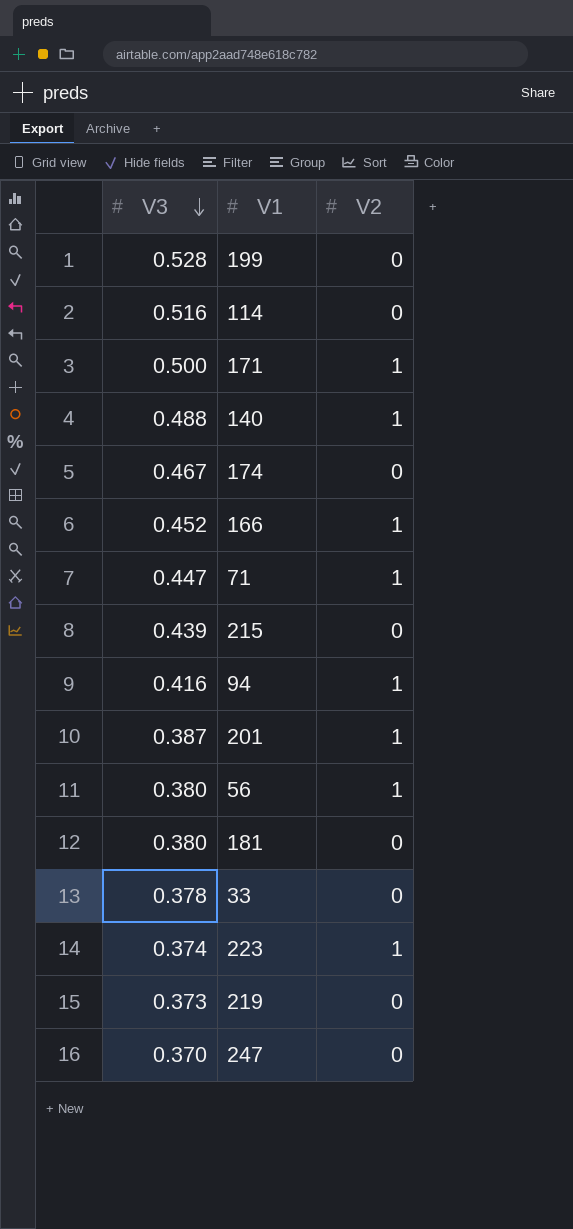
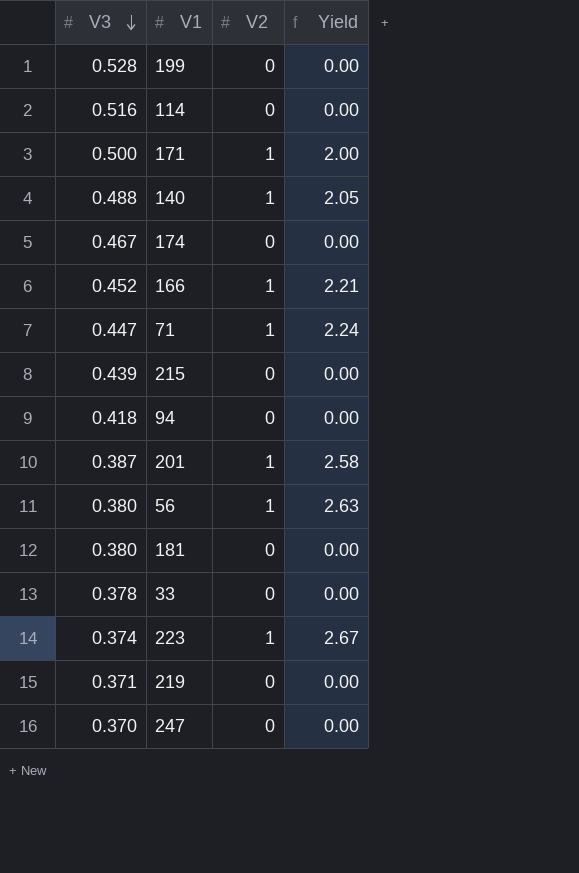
column Yield | formula: none -> [V2] / [V3]
94 | V3: 0.416 -> 0.418
94 | V2: 1 -> 0
219 | V3: 0.373 -> 0.371

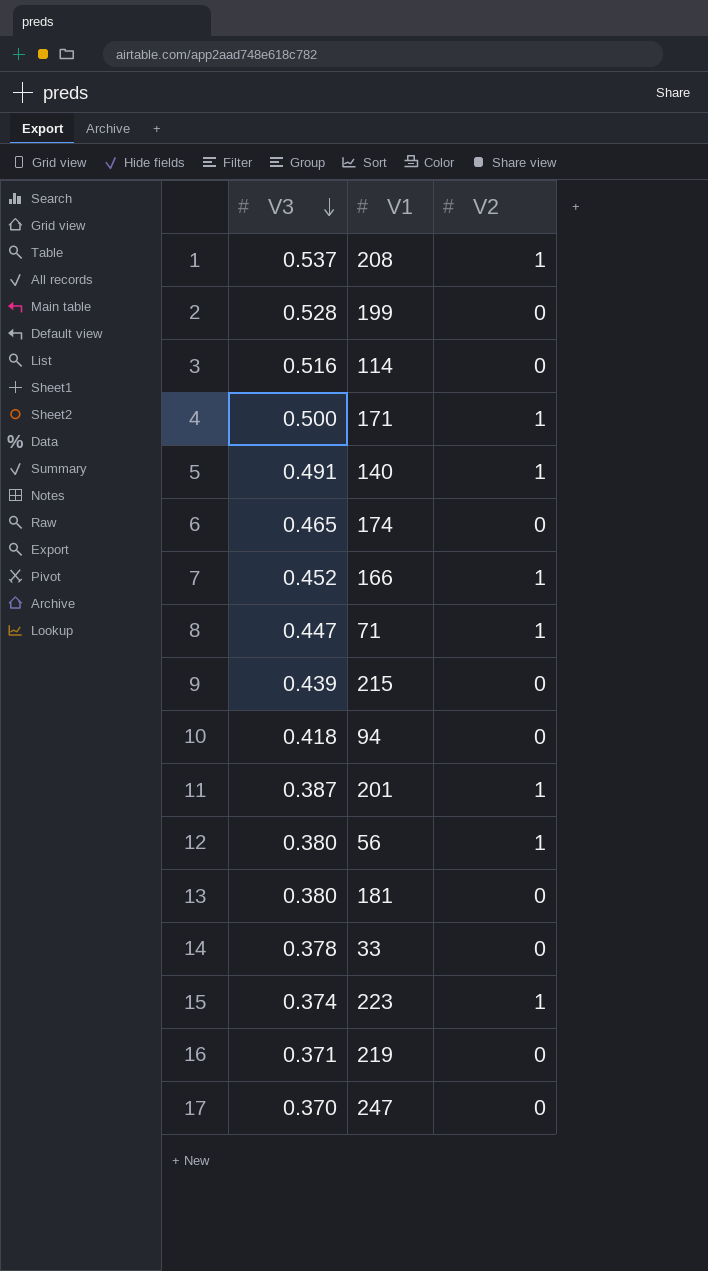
column Yield | formula: [V2] / [V3] -> none
row 208: none -> 0.537 | 1
140 | V3: 0.488 -> 0.491
174 | V3: 0.467 -> 0.465

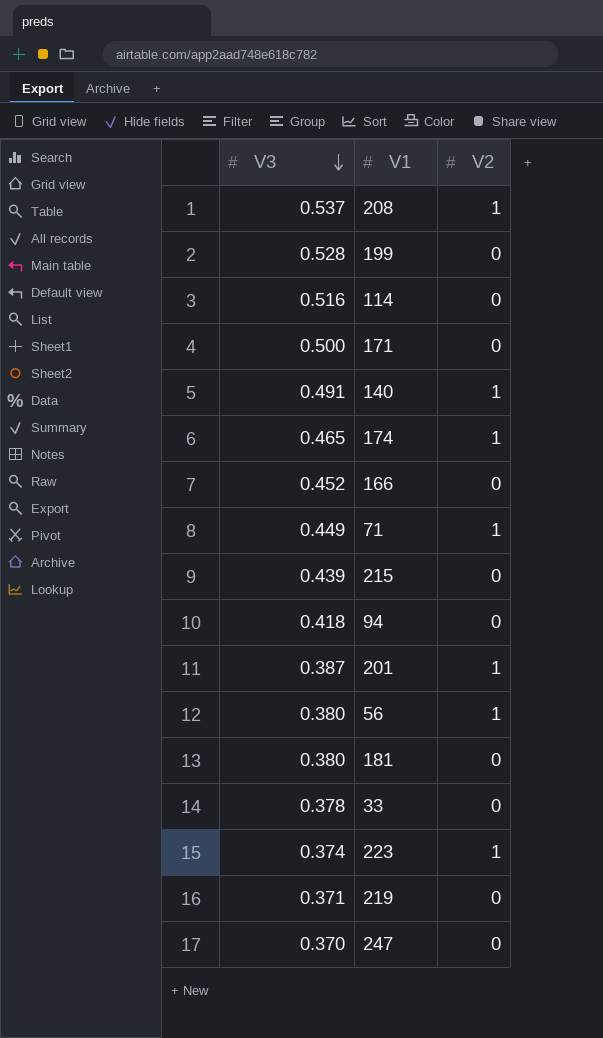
171 | V2: 1 -> 0
174 | V2: 0 -> 1
166 | V2: 1 -> 0
71 | V3: 0.447 -> 0.449

